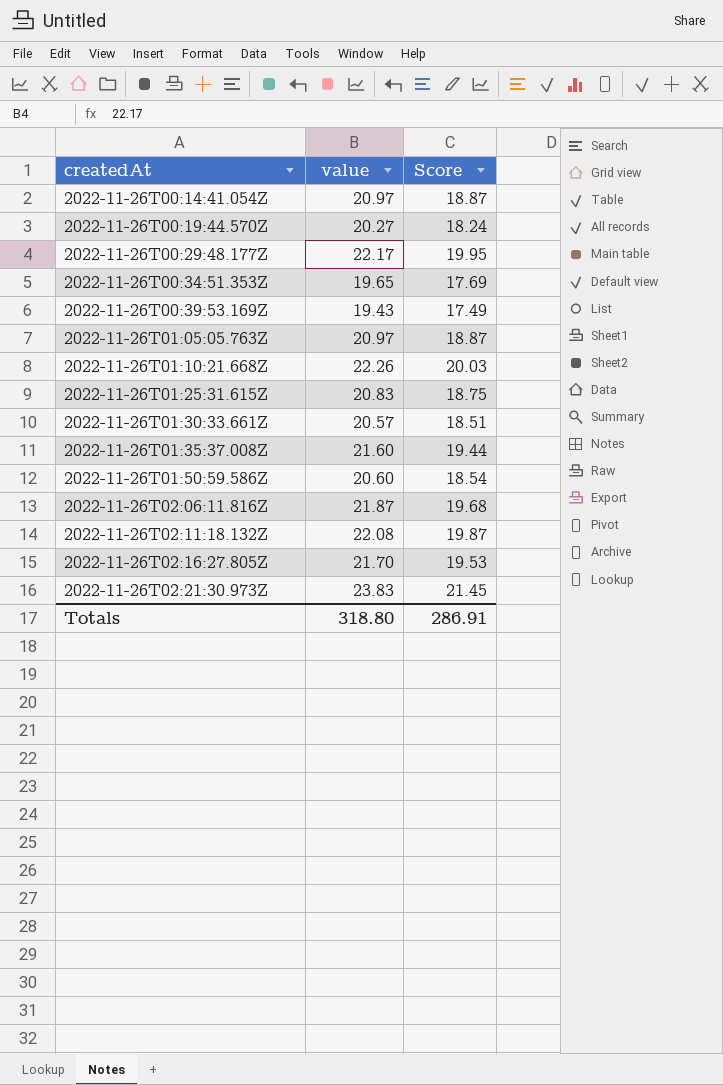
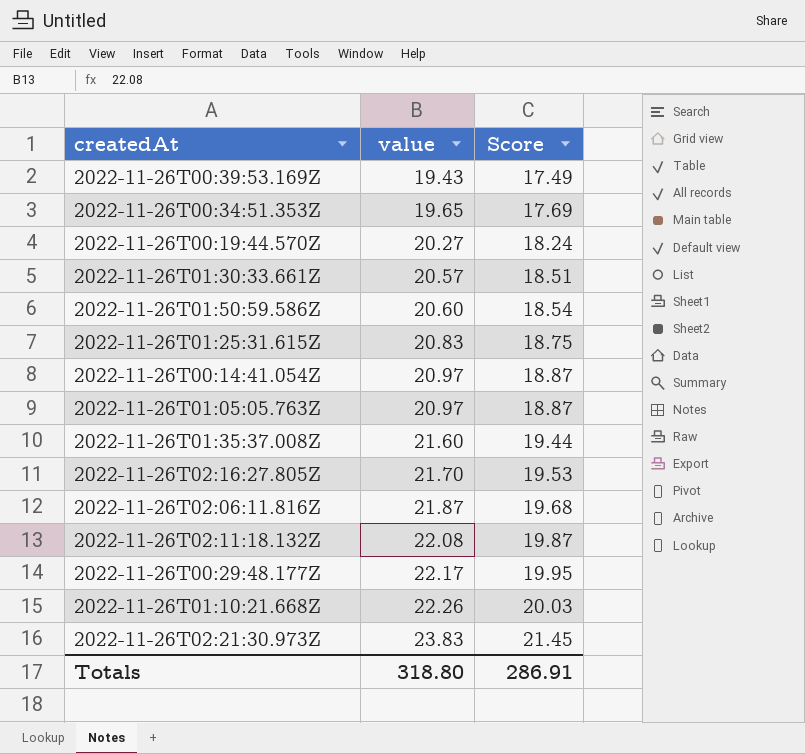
row order: createdAt ascending -> value ascending

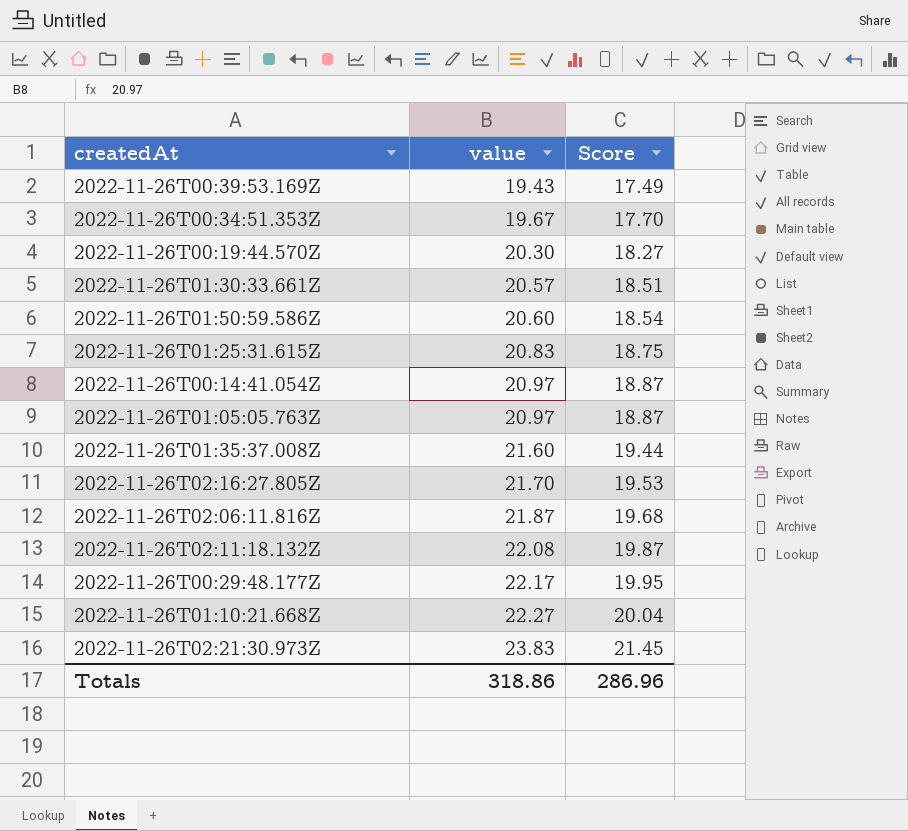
2022-11-26T00:34:51.353Z | value: 19.65 -> 19.67
2022-11-26T00:34:51.353Z | Score: 17.69 -> 17.70
2022-11-26T00:19:44.570Z | value: 20.27 -> 20.30
2022-11-26T00:19:44.570Z | Score: 18.24 -> 18.27
2022-11-26T01:10:21.668Z | value: 22.26 -> 22.27
2022-11-26T01:10:21.668Z | Score: 20.03 -> 20.04
Totals | value: 318.80 -> 318.86
Totals | Score: 286.91 -> 286.96

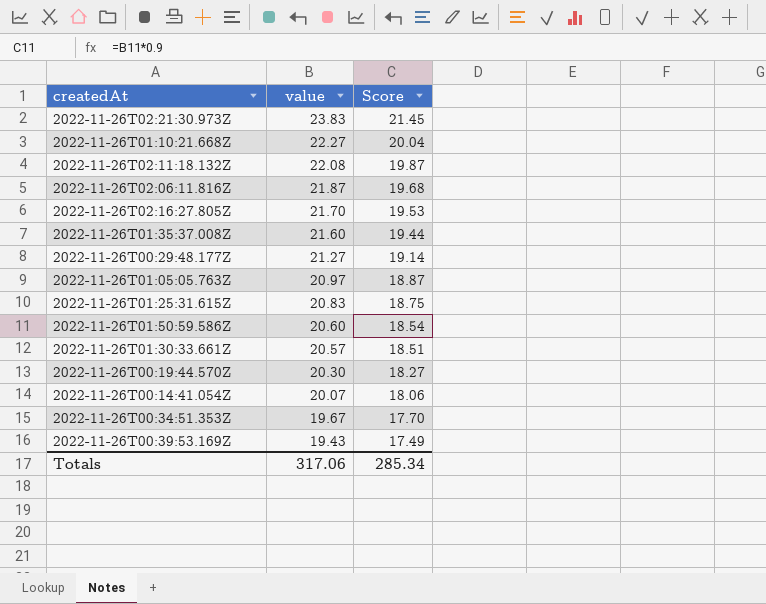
row order: value ascending -> value descending
2022-11-26T00:29:48.177Z | value: 22.17 -> 21.27
2022-11-26T00:29:48.177Z | Score: 19.95 -> 19.14
2022-11-26T00:14:41.054Z | value: 20.97 -> 20.07
2022-11-26T00:14:41.054Z | Score: 18.87 -> 18.06
Totals | value: 318.86 -> 317.06
Totals | Score: 286.96 -> 285.34

